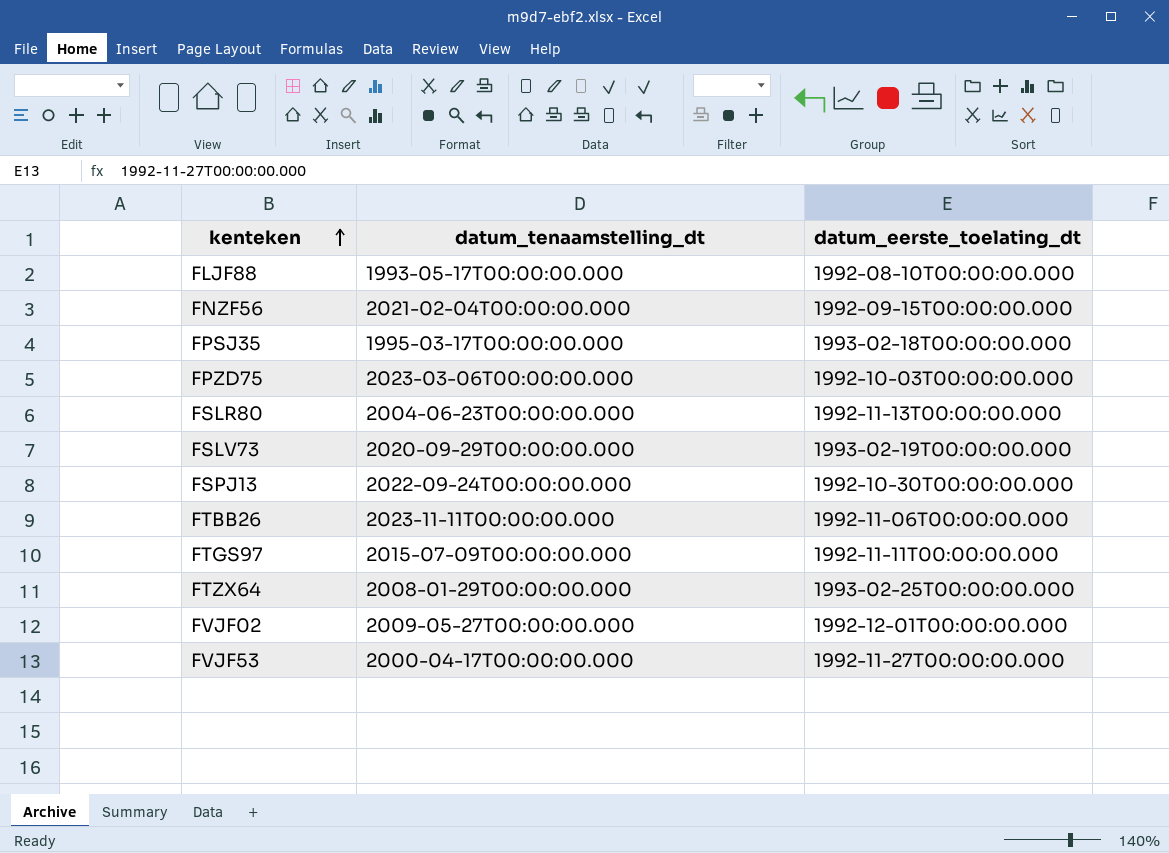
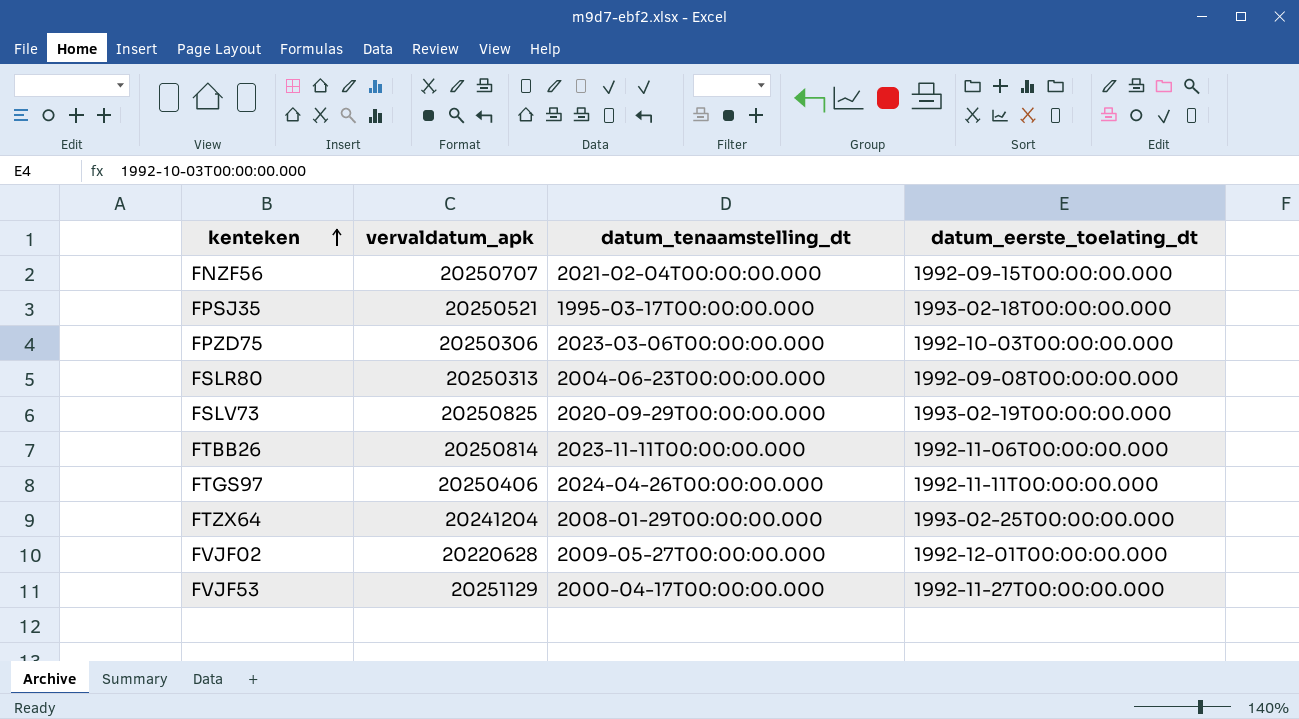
column vervaldatum_apk | position: none -> 2
row FLJF88: 1993-05-17T00:00:00.000 | 1992-08-10T00:00:00.000 -> none
row FSPJ13: 2022-09-24T00:00:00.000 | 1992-10-30T00:00:00.000 -> none
FSLR80 | datum_eerste_toelating_dt: 1992-11-13T00:00:00.000 -> 1992-09-08T00:00:00.000
FTGS97 | datum_tenaamstelling_dt: 2015-07-09T00:00:00.000 -> 2024-04-26T00:00:00.000

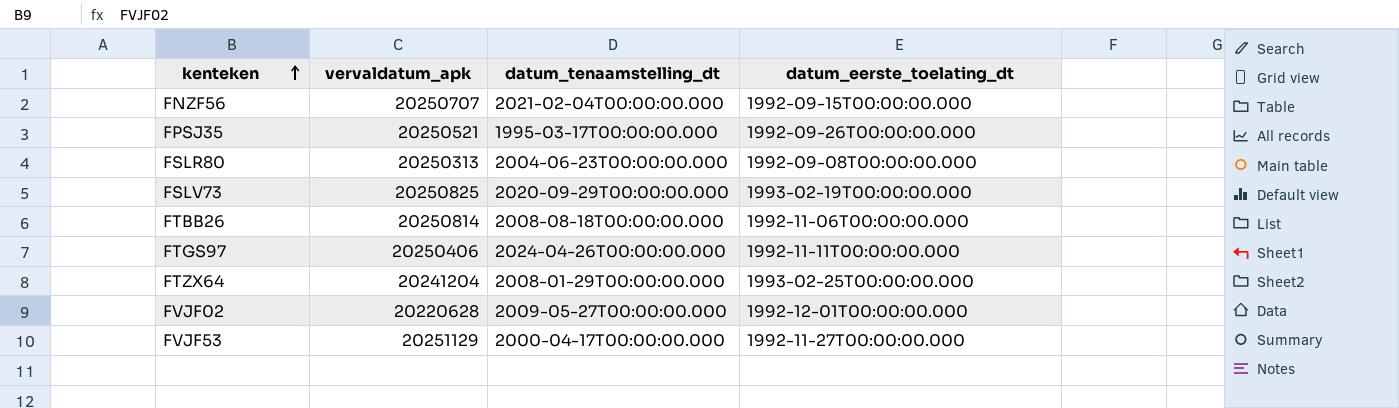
row FPZD75: 20250306 | 2023-03-06T00:00:00.000 | 1992-10-03T00:00:00.000 -> none
FPSJ35 | datum_eerste_toelating_dt: 1993-02-18T00:00:00.000 -> 1992-09-26T00:00:00.000
FTBB26 | datum_tenaamstelling_dt: 2023-11-11T00:00:00.000 -> 2008-08-18T00:00:00.000

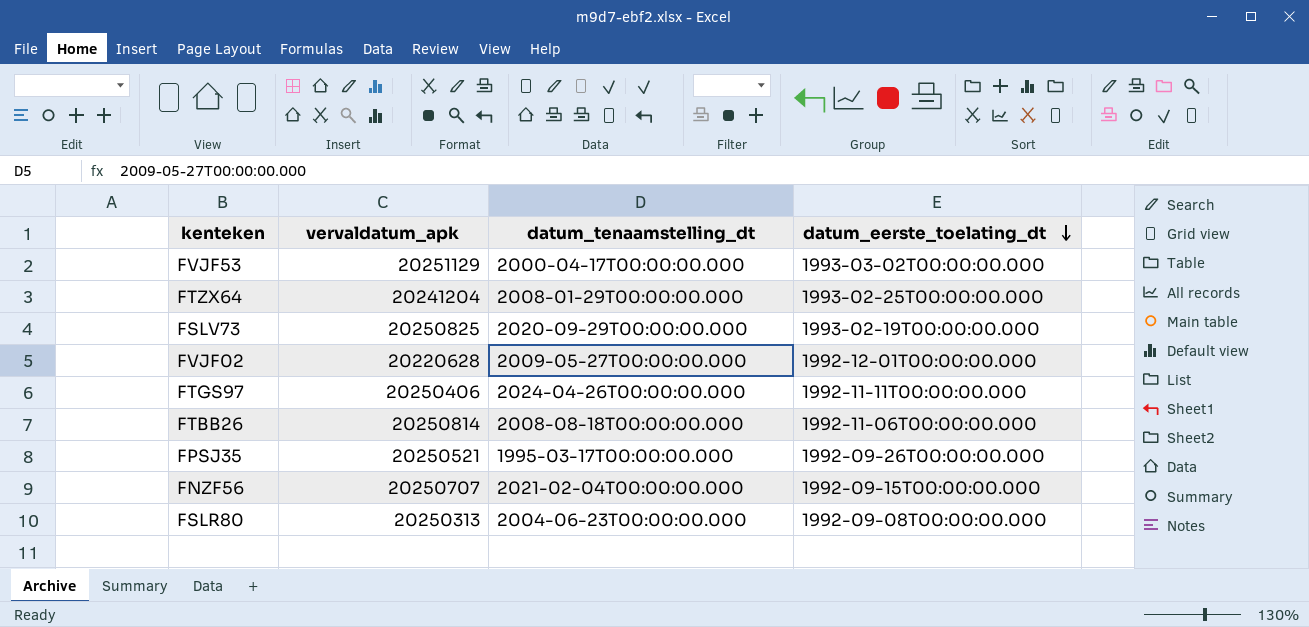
row order: kenteken ascending -> datum_eerste_toelating_dt descending
FVJF53 | datum_eerste_toelating_dt: 1992-11-27T00:00:00.000 -> 1993-03-02T00:00:00.000

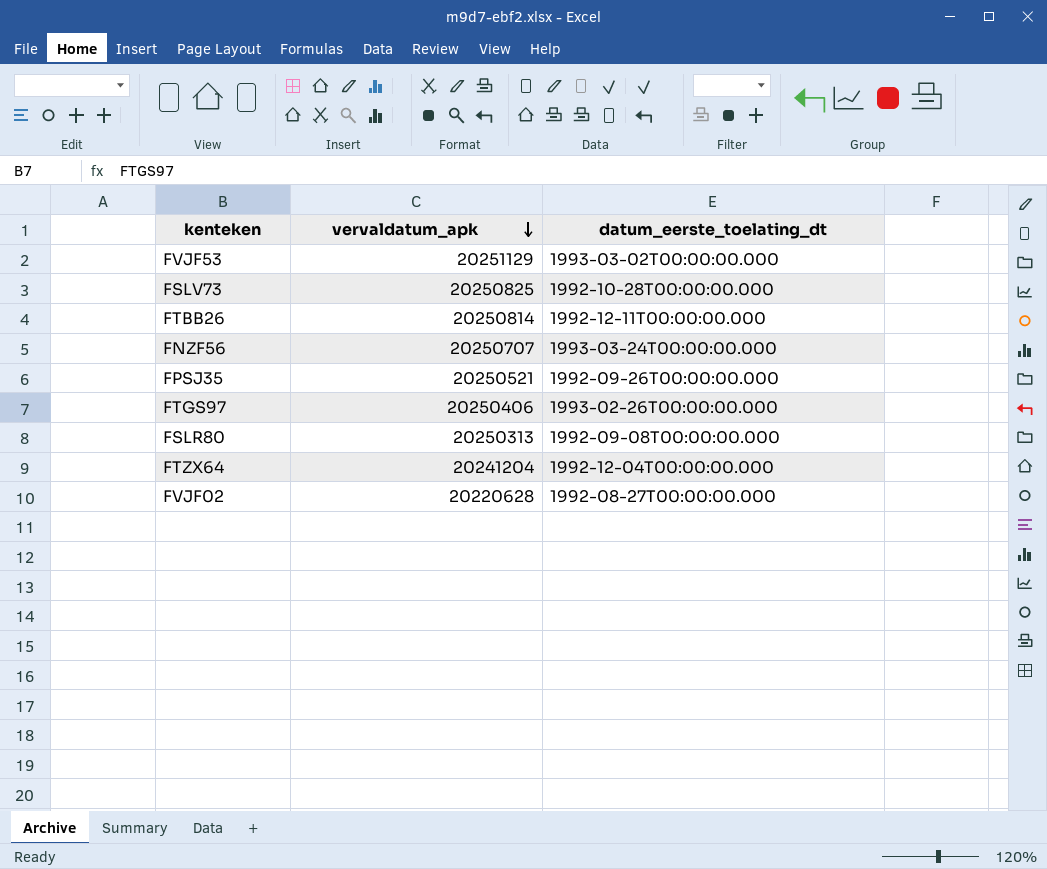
row order: datum_eerste_toelating_dt descending -> vervaldatum_apk descending
column datum_tenaamstelling_dt | position: 3 -> none
FSLV73 | datum_eerste_toelating_dt: 1993-02-19T00:00:00.000 -> 1992-10-28T00:00:00.000
FTBB26 | datum_eerste_toelating_dt: 1992-11-06T00:00:00.000 -> 1992-12-11T00:00:00.000
FNZF56 | datum_eerste_toelating_dt: 1992-09-15T00:00:00.000 -> 1993-03-24T00:00:00.000
FTGS97 | datum_eerste_toelating_dt: 1992-11-11T00:00:00.000 -> 1993-02-26T00:00:00.000
FTZX64 | datum_eerste_toelating_dt: 1993-02-25T00:00:00.000 -> 1992-12-04T00:00:00.000
FVJF02 | datum_eerste_toelating_dt: 1992-12-01T00:00:00.000 -> 1992-08-27T00:00:00.000

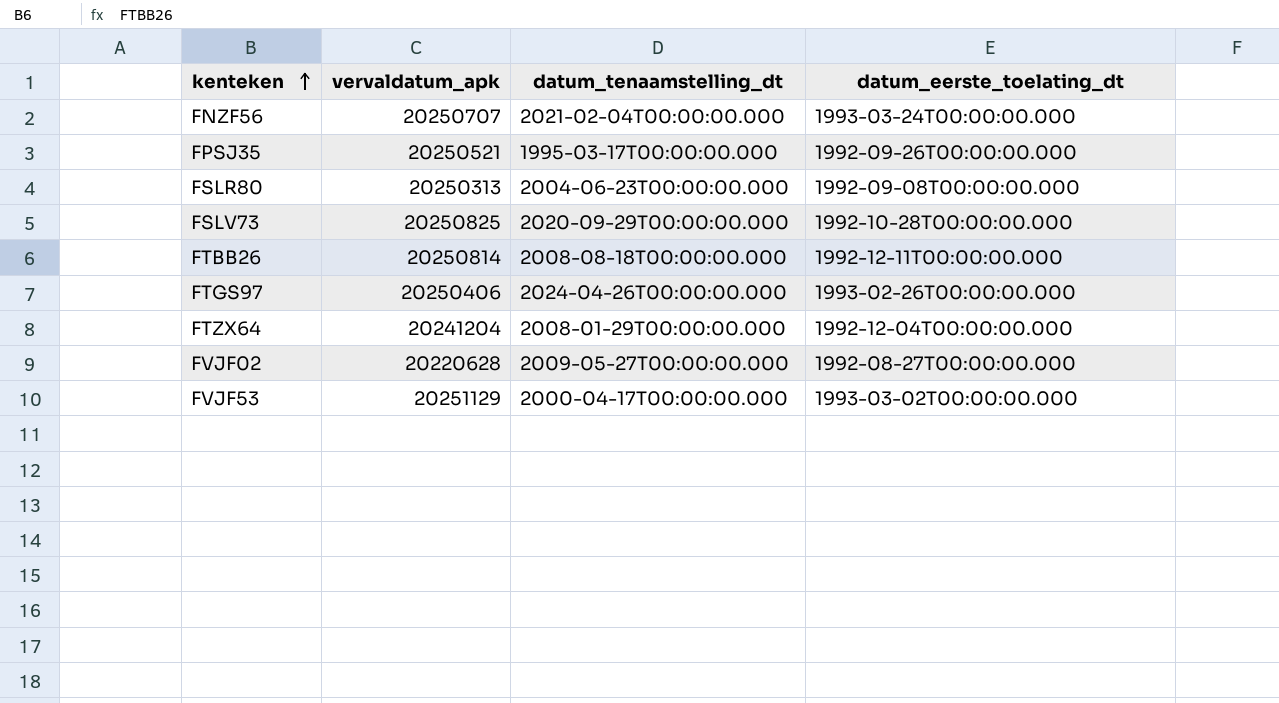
row order: vervaldatum_apk descending -> kenteken ascending
column datum_tenaamstelling_dt | position: none -> 3

